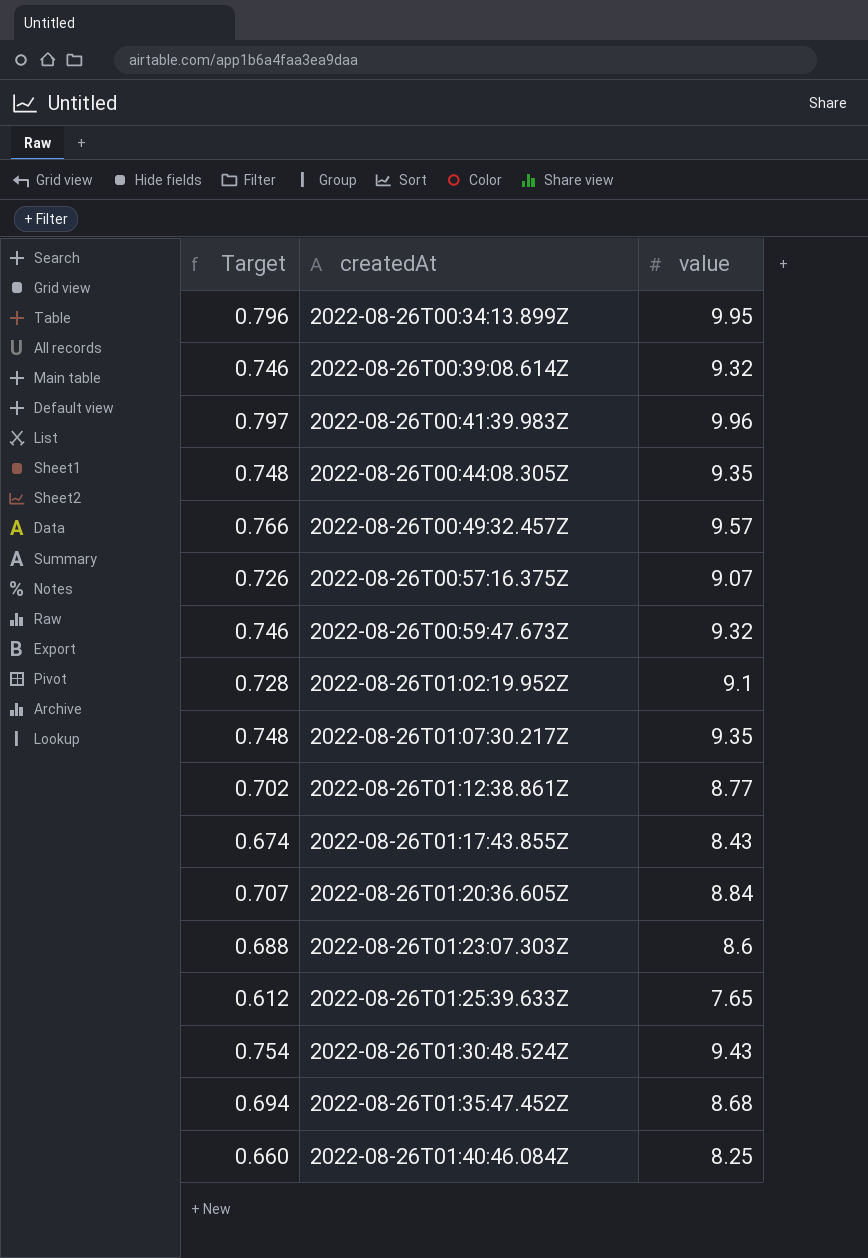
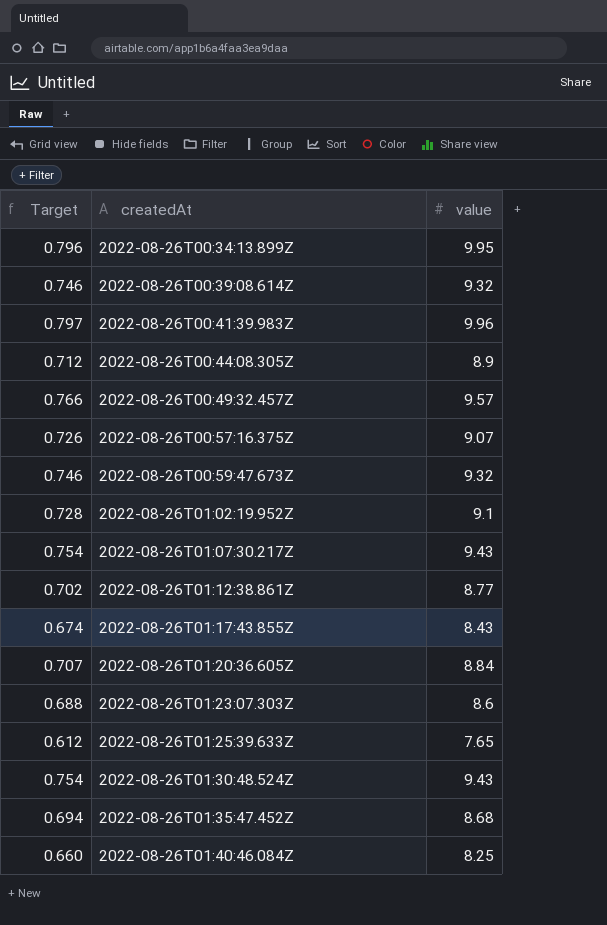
2022-08-26T00:44:08.305Z | Target: 0.748 -> 0.712
2022-08-26T00:44:08.305Z | value: 9.35 -> 8.9
2022-08-26T01:07:30.217Z | Target: 0.748 -> 0.754
2022-08-26T01:07:30.217Z | value: 9.35 -> 9.43

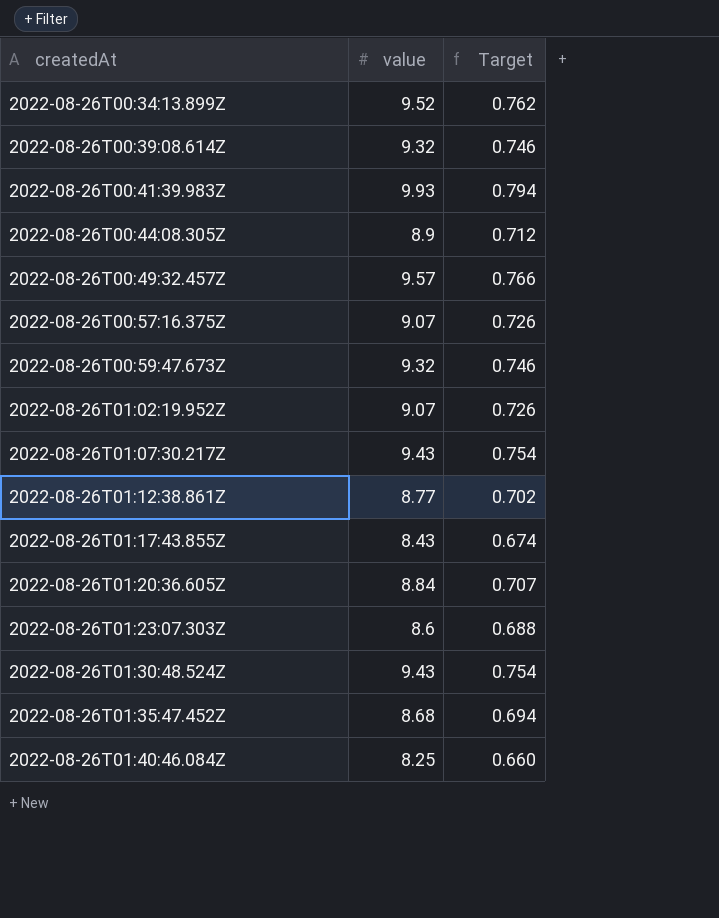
column Target | position: 1 -> 3
row 2022-08-26T01:25:39.633Z: 0.612 | 7.65 -> none
2022-08-26T00:34:13.899Z | value: 9.95 -> 9.52
2022-08-26T00:34:13.899Z | Target: 0.796 -> 0.762
2022-08-26T00:41:39.983Z | value: 9.96 -> 9.93
2022-08-26T00:41:39.983Z | Target: 0.797 -> 0.794
2022-08-26T01:02:19.952Z | value: 9.1 -> 9.07
2022-08-26T01:02:19.952Z | Target: 0.728 -> 0.726

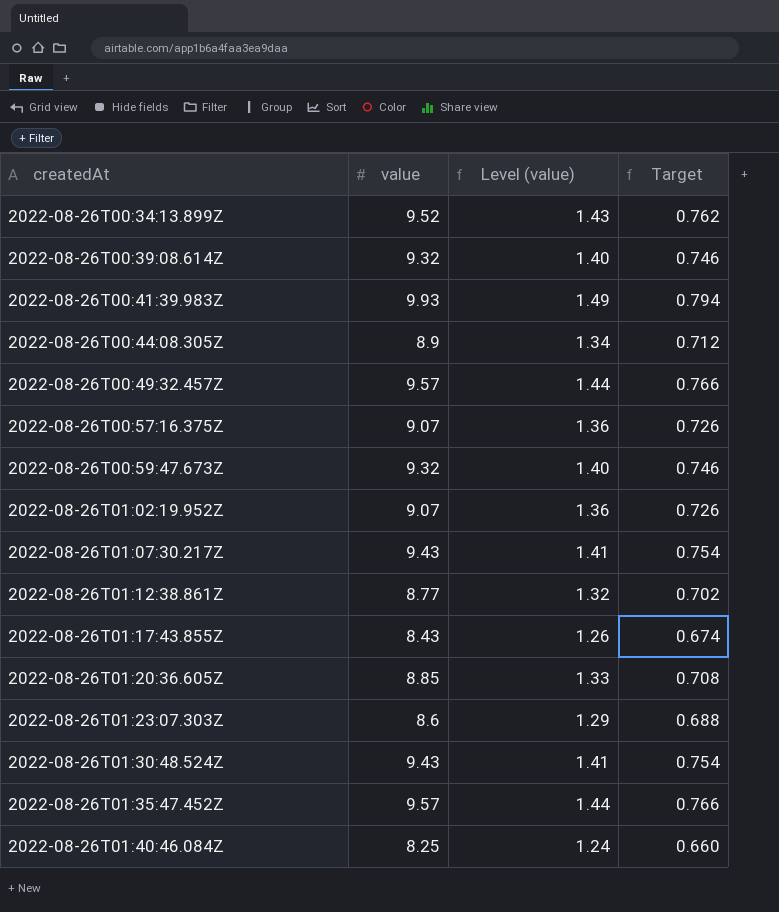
column Level (value) | formula: none -> [value] * 0.15
2022-08-26T01:20:36.605Z | value: 8.84 -> 8.85
2022-08-26T01:20:36.605Z | Target: 0.707 -> 0.708
2022-08-26T01:35:47.452Z | value: 8.68 -> 9.57
2022-08-26T01:35:47.452Z | Target: 0.694 -> 0.766

